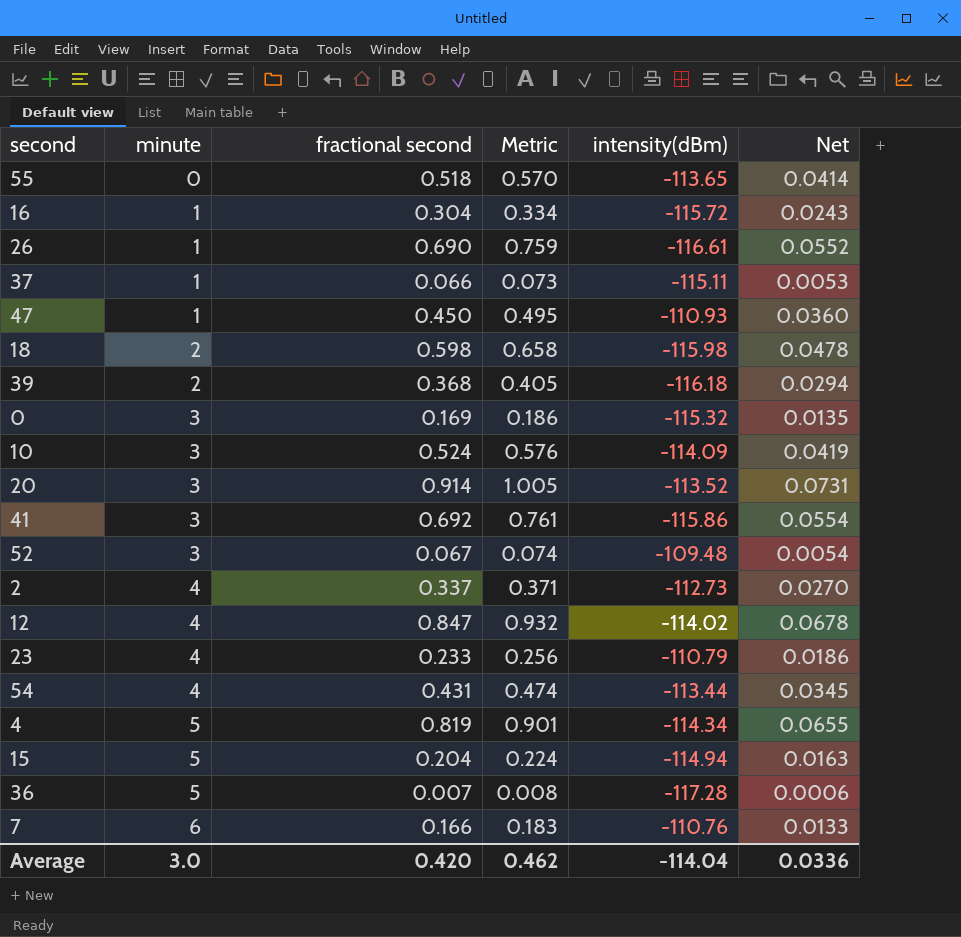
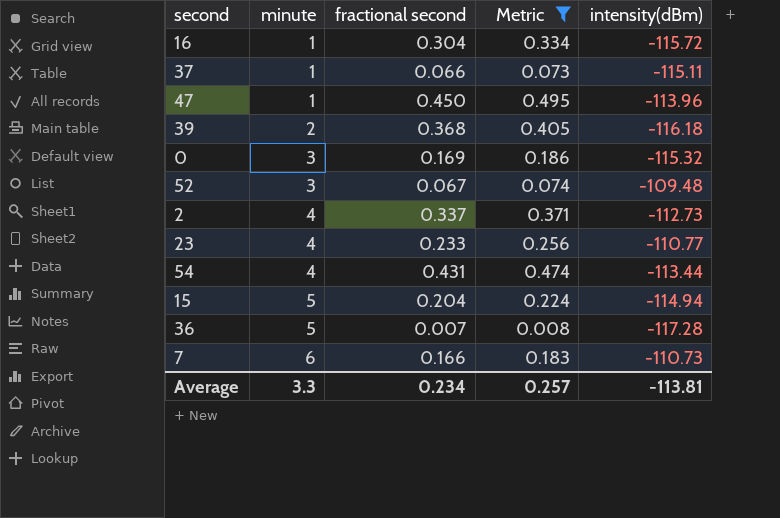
filter: none -> Metric <= 0.495
column Net | formula: [fractional second] * 0.08 -> none
47 | intensity(dBm): -110.93 -> -113.96
23 | intensity(dBm): -110.79 -> -110.77
7 | intensity(dBm): -110.76 -> -110.73
Average | minute: 3.0 -> 3.3
Average | fractional second: 0.420 -> 0.234
Average | Metric: 0.462 -> 0.257
Average | intensity(dBm): -114.04 -> -113.81

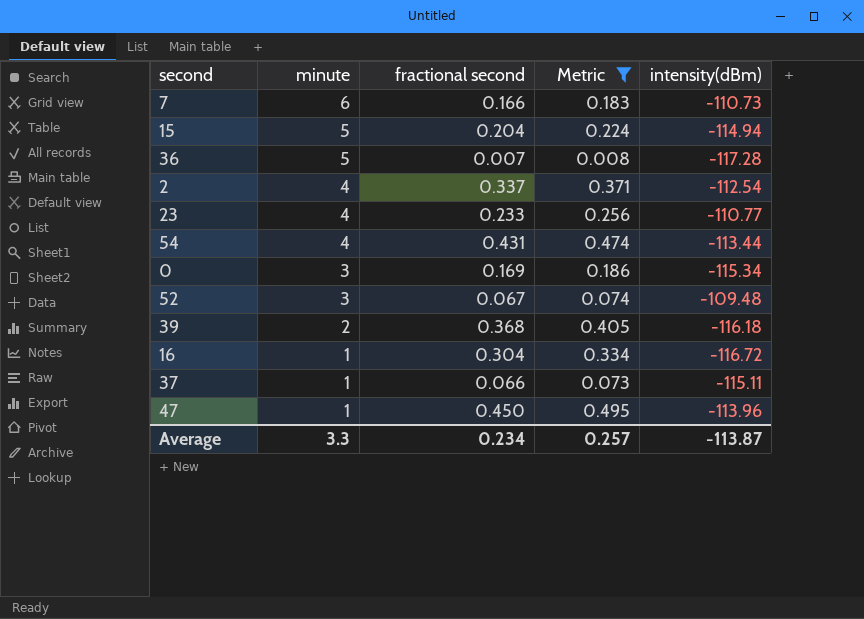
row order: minute ascending -> minute descending
2 | intensity(dBm): -112.73 -> -112.54
0 | intensity(dBm): -115.32 -> -115.34
16 | intensity(dBm): -115.72 -> -116.72
Average | intensity(dBm): -113.81 -> -113.87

